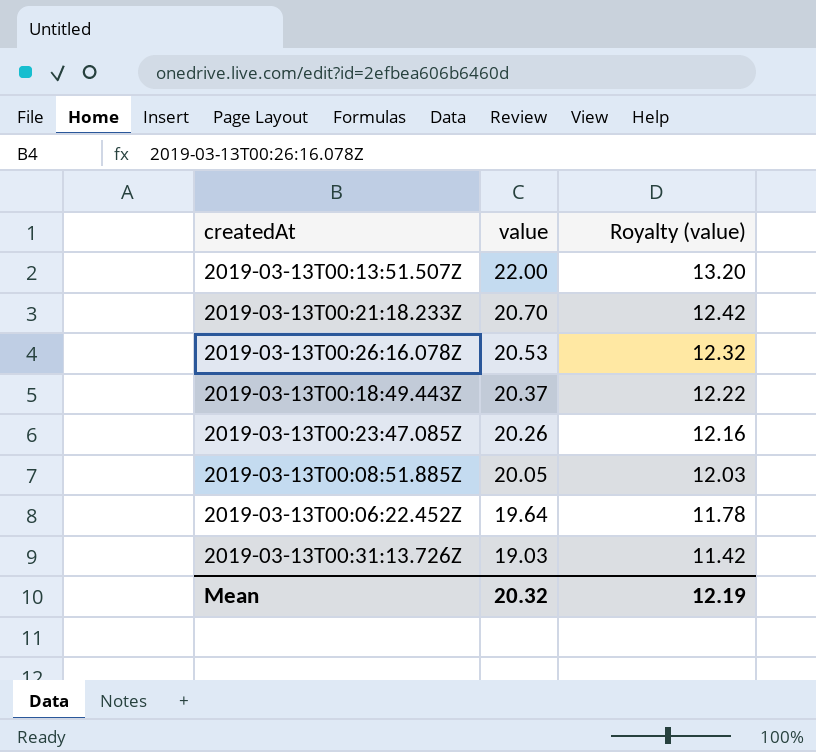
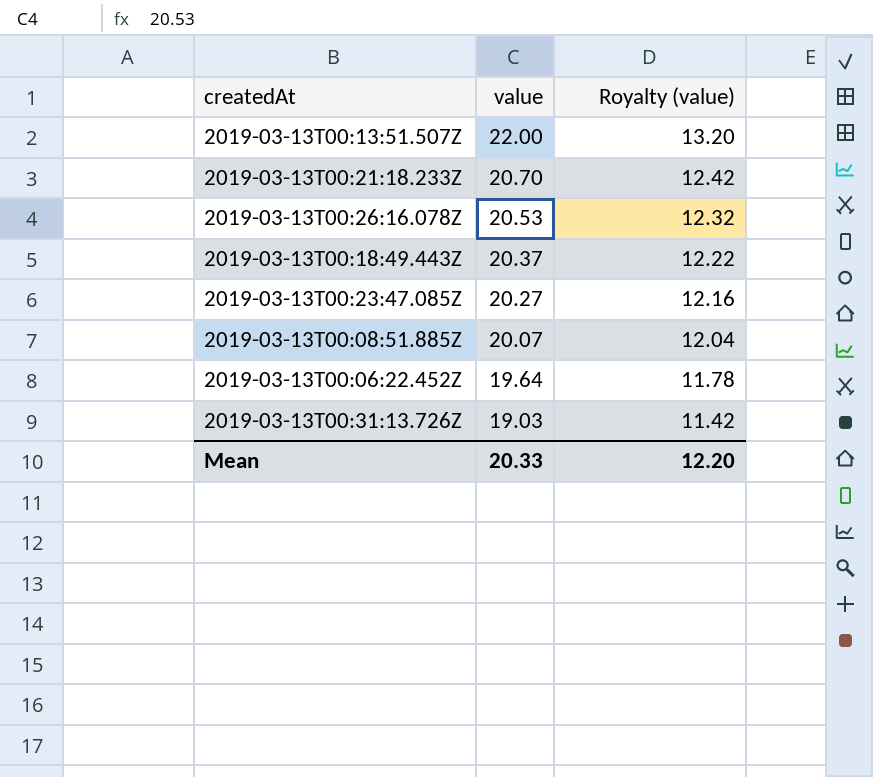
2019-03-13T00:23:47.085Z | value: 20.26 -> 20.27
2019-03-13T00:08:51.885Z | value: 20.05 -> 20.07
2019-03-13T00:08:51.885Z | Royalty (value): 12.03 -> 12.04
Mean | value: 20.32 -> 20.33
Mean | Royalty (value): 12.19 -> 12.20

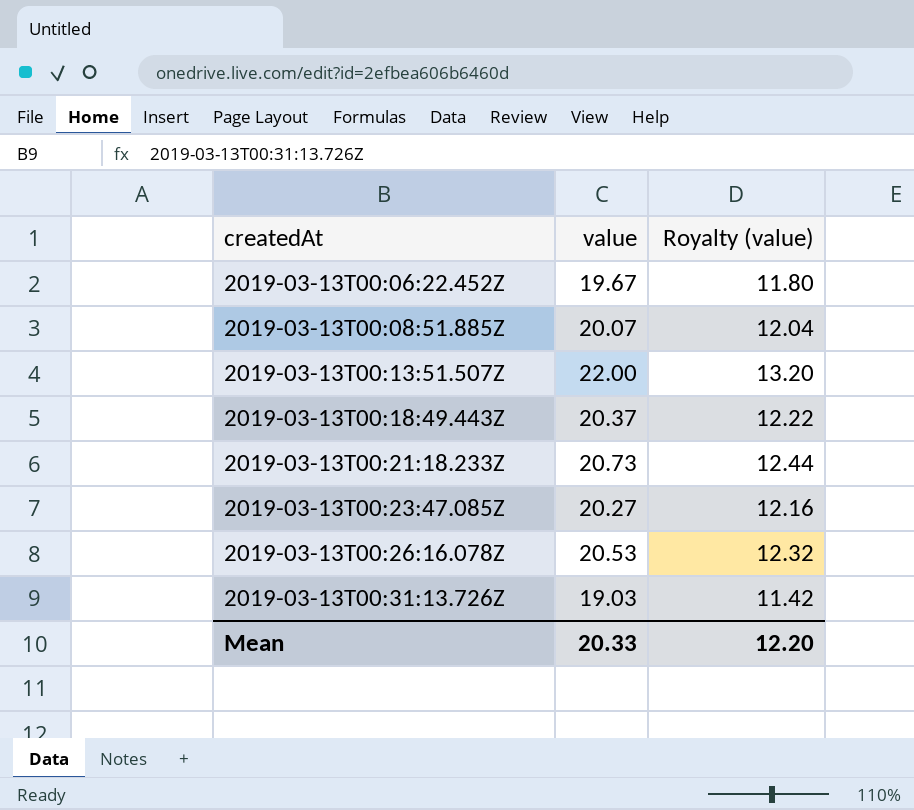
row order: value descending -> createdAt ascending
2019-03-13T00:06:22.452Z | value: 19.64 -> 19.67
2019-03-13T00:06:22.452Z | Royalty (value): 11.78 -> 11.80
2019-03-13T00:21:18.233Z | value: 20.70 -> 20.73
2019-03-13T00:21:18.233Z | Royalty (value): 12.42 -> 12.44

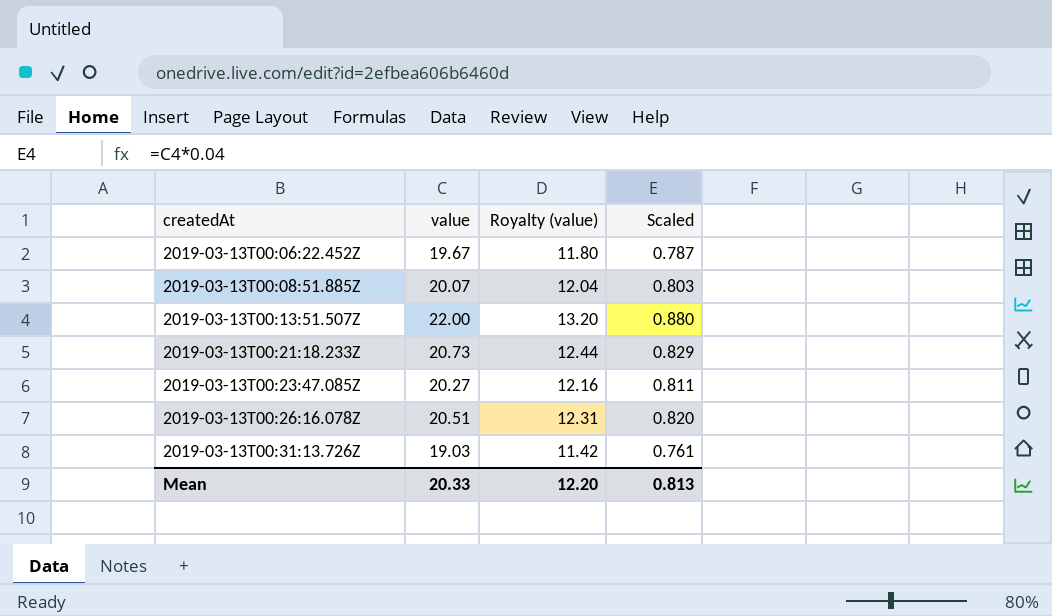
column Scaled | formula: none -> [value] * 0.04
row 2019-03-13T00:18:49.443Z: 20.37 | 12.22 -> none
2019-03-13T00:26:16.078Z | value: 20.53 -> 20.51
2019-03-13T00:26:16.078Z | Royalty (value): 12.32 -> 12.31

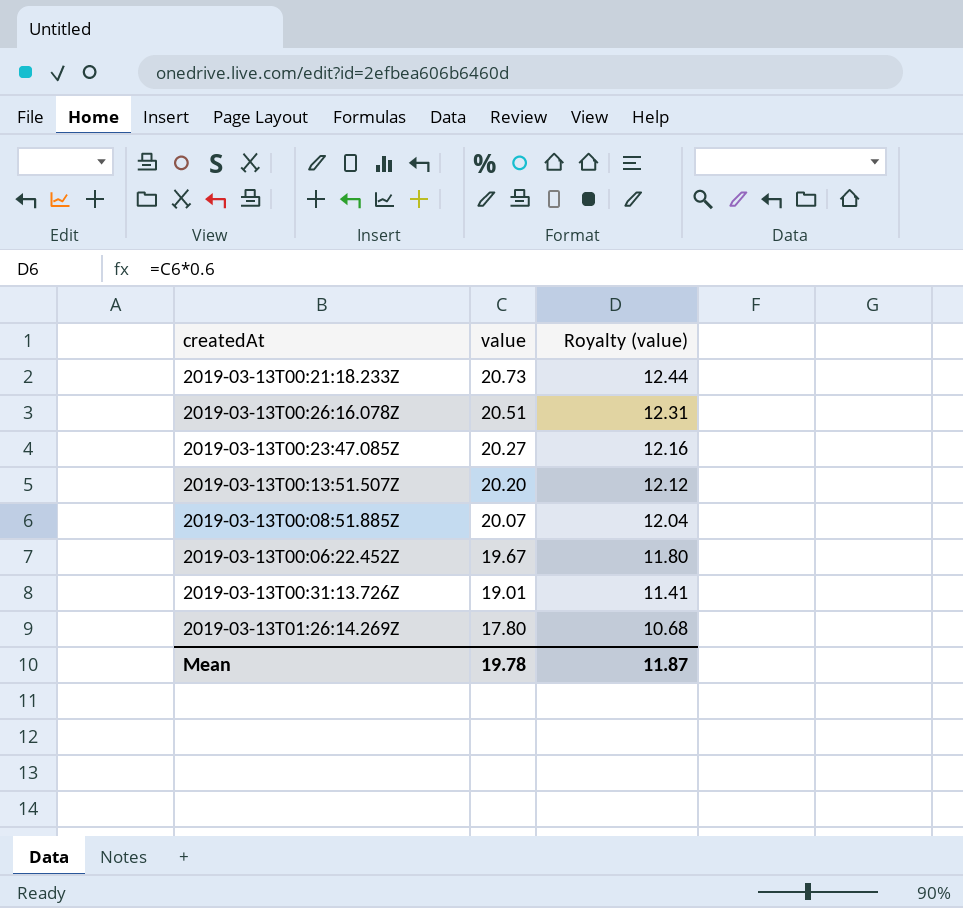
row order: createdAt ascending -> value descending
column Scaled | formula: [value] * 0.04 -> none
2019-03-13T00:13:51.507Z | value: 22.00 -> 20.20
2019-03-13T00:13:51.507Z | Royalty (value): 13.20 -> 12.12
2019-03-13T00:31:13.726Z | value: 19.03 -> 19.01
2019-03-13T00:31:13.726Z | Royalty (value): 11.42 -> 11.41
row 2019-03-13T01:26:14.269Z: none -> 17.80 | 10.68
Mean | value: 20.33 -> 19.78
Mean | Royalty (value): 12.20 -> 11.87

